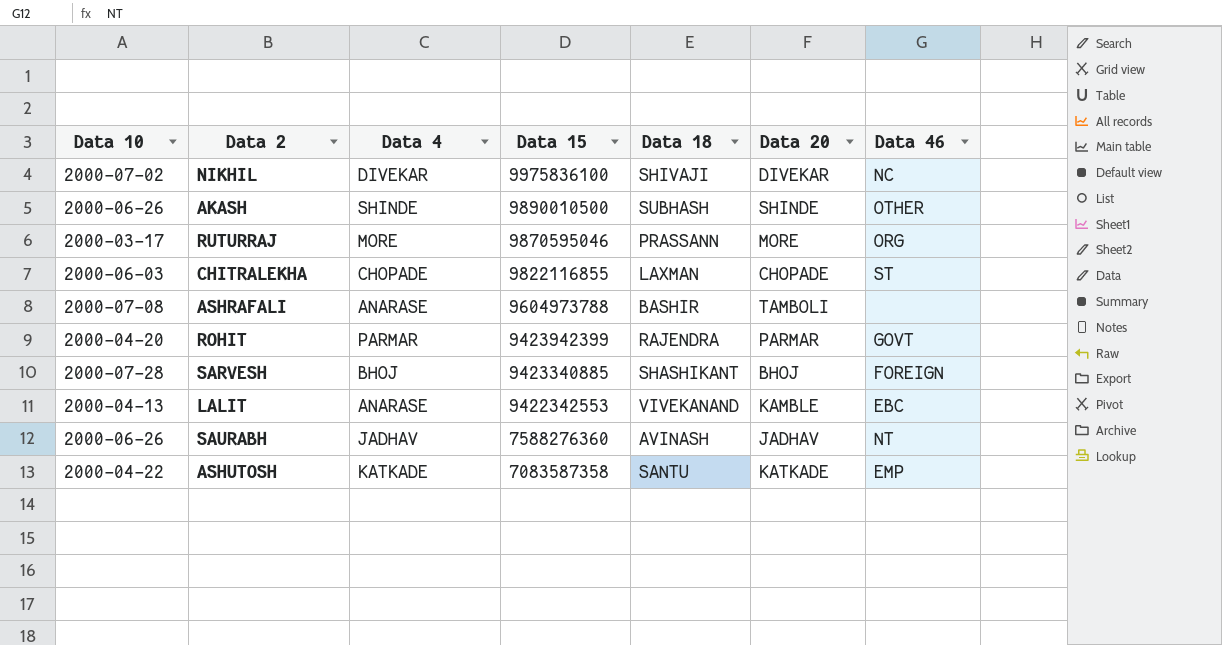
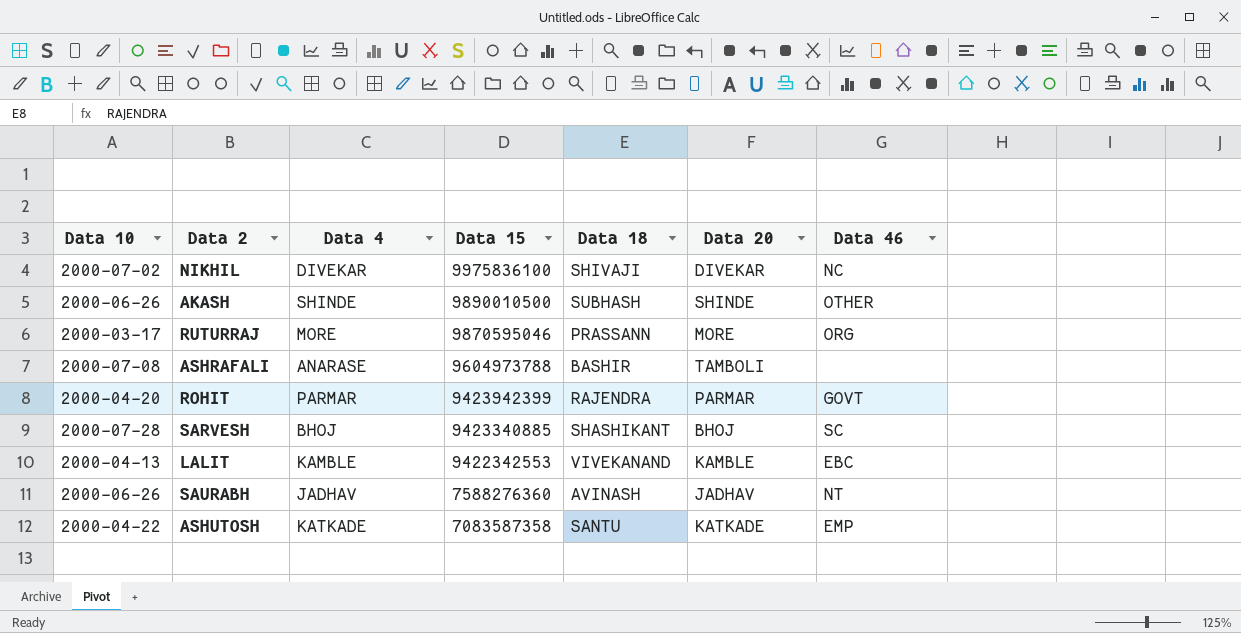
row CHITRALEKHA: 2000-06-03 | CHOPADE | 9822116855 | LAXMAN | CHOPADE | ST -> none
SARVESH | Data 46: FOREIGN -> SC
LALIT | Data 4: ANARASE -> KAMBLE

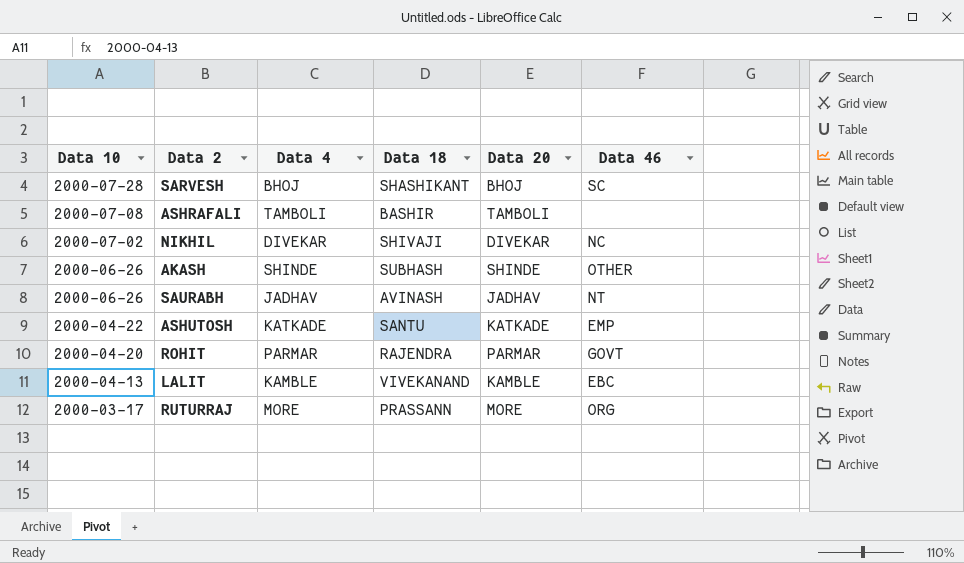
row order: Data 15 descending -> Data 10 descending
column Data 15 | position: 4 -> none
ASHRAFALI | Data 4: ANARASE -> TAMBOLI

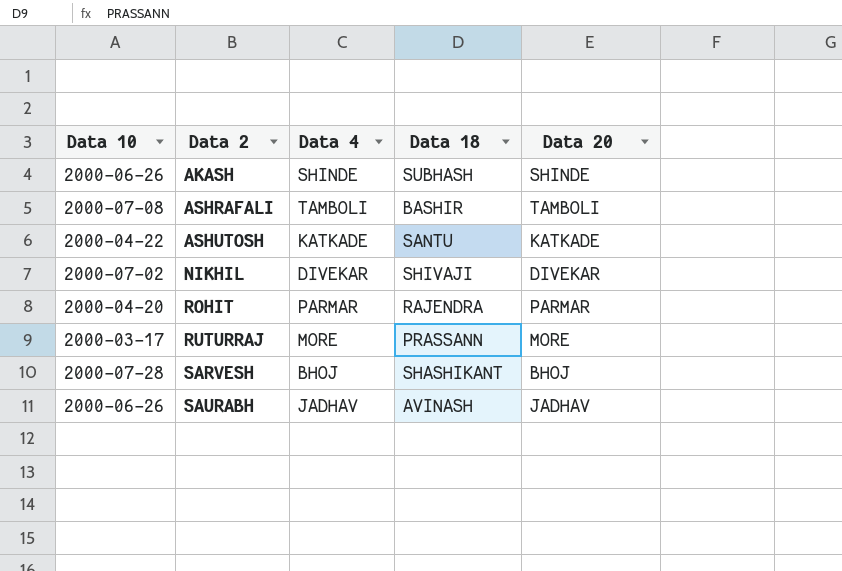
row order: Data 10 descending -> Data 2 ascending
column Data 46 | position: 6 -> none
row LALIT: 2000-04-13 | KAMBLE | VIVEKANAND | KAMBLE | EBC -> none

